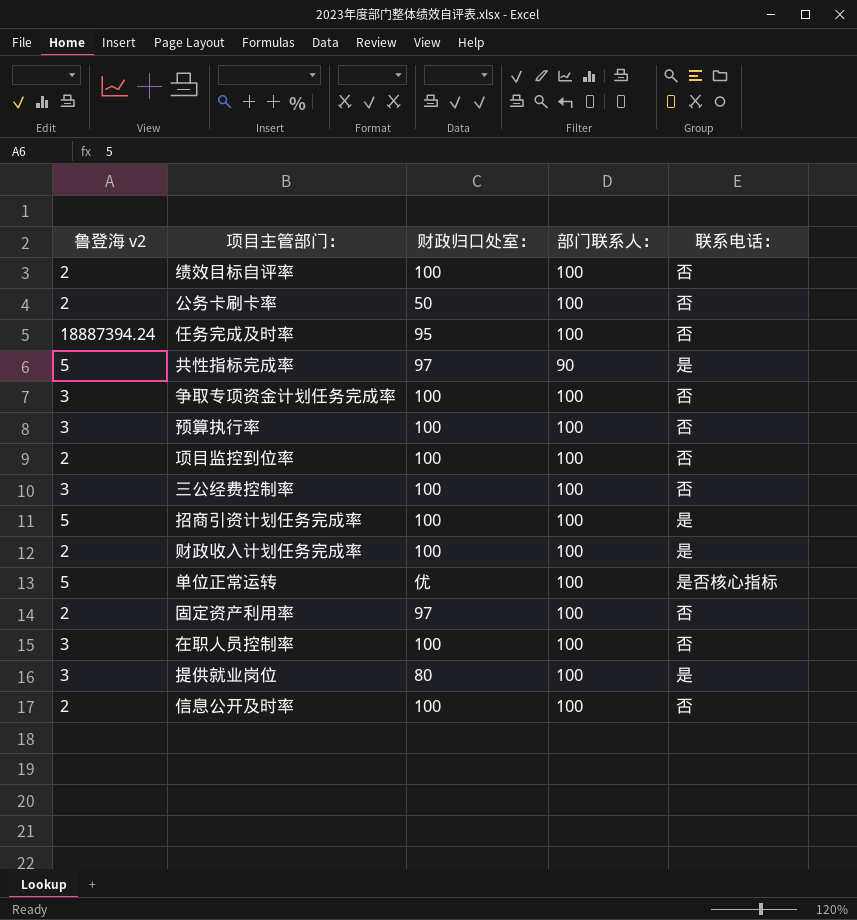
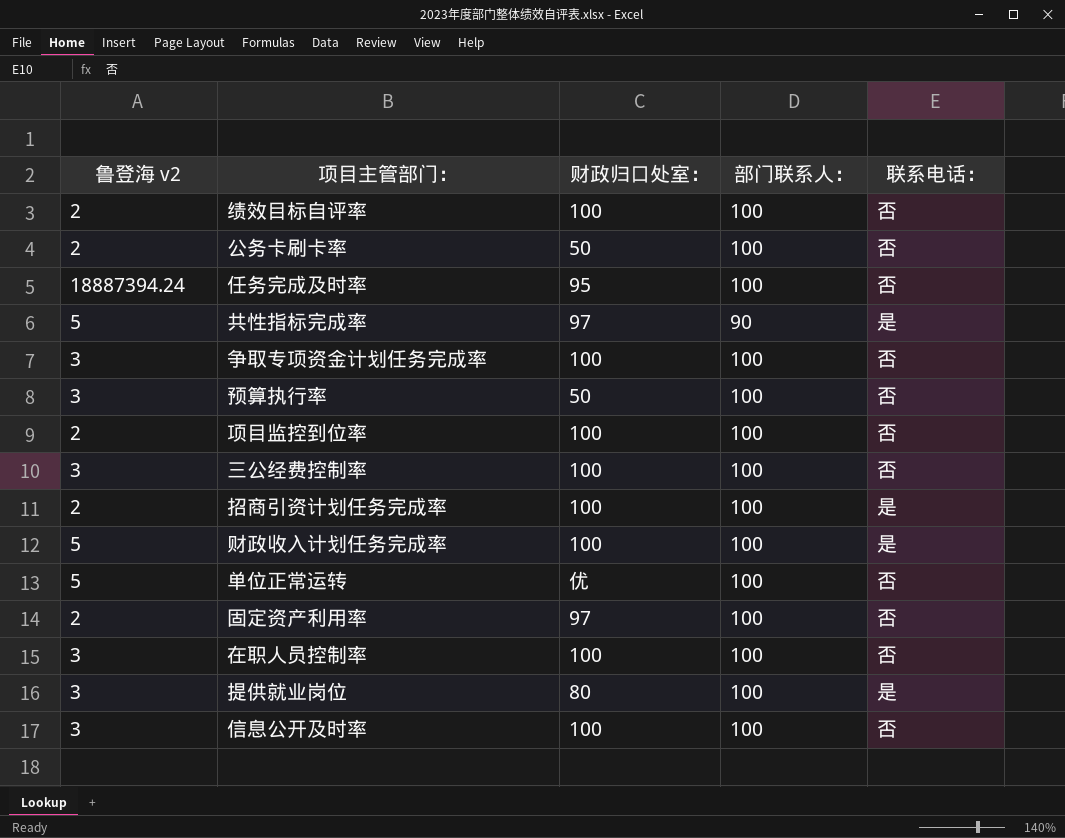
预算执行率 | 财政归口处室：: 100 -> 50
招商引资计划任务完成率 | 鲁登海 v2: 5 -> 2
财政收入计划任务完成率 | 鲁登海 v2: 2 -> 5
单位正常运转 | 联系电话：: 是否核心指标 -> 否
信息公开及时率 | 鲁登海 v2: 2 -> 3

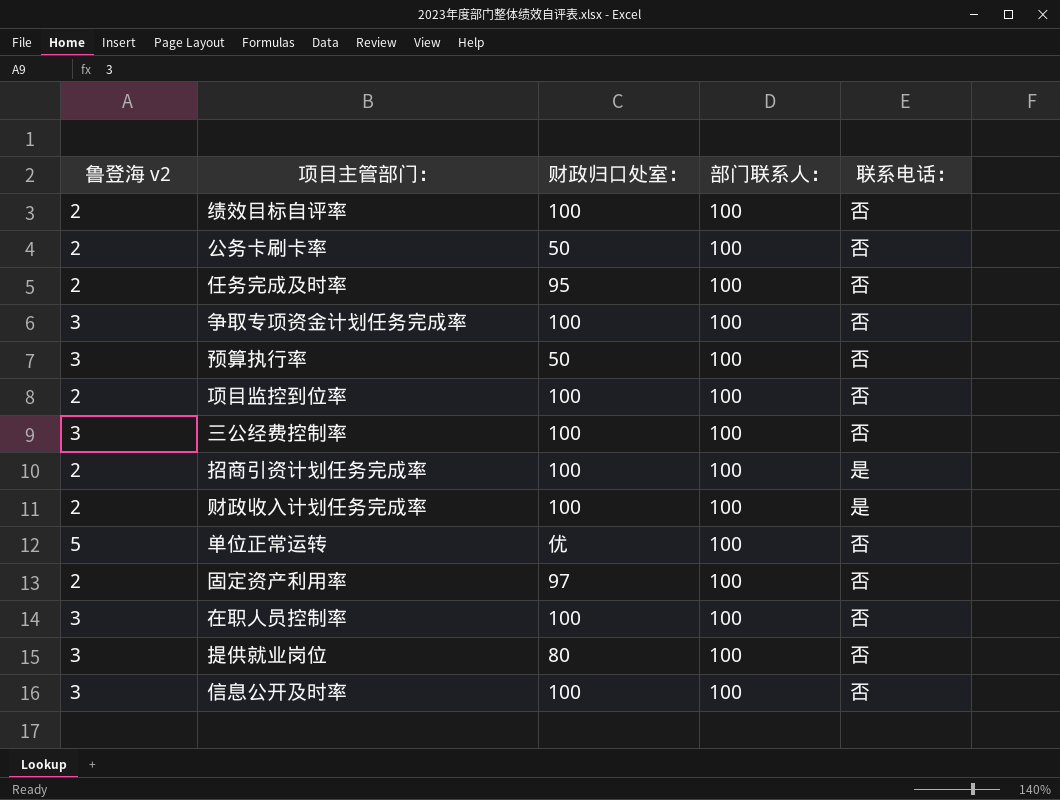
row 共性指标完成率: 5 | 97 | 90 | 是 -> none
任务完成及时率 | 鲁登海 v2: 18887394.24 -> 2
财政收入计划任务完成率 | 鲁登海 v2: 5 -> 2
提供就业岗位 | 联系电话：: 是 -> 否

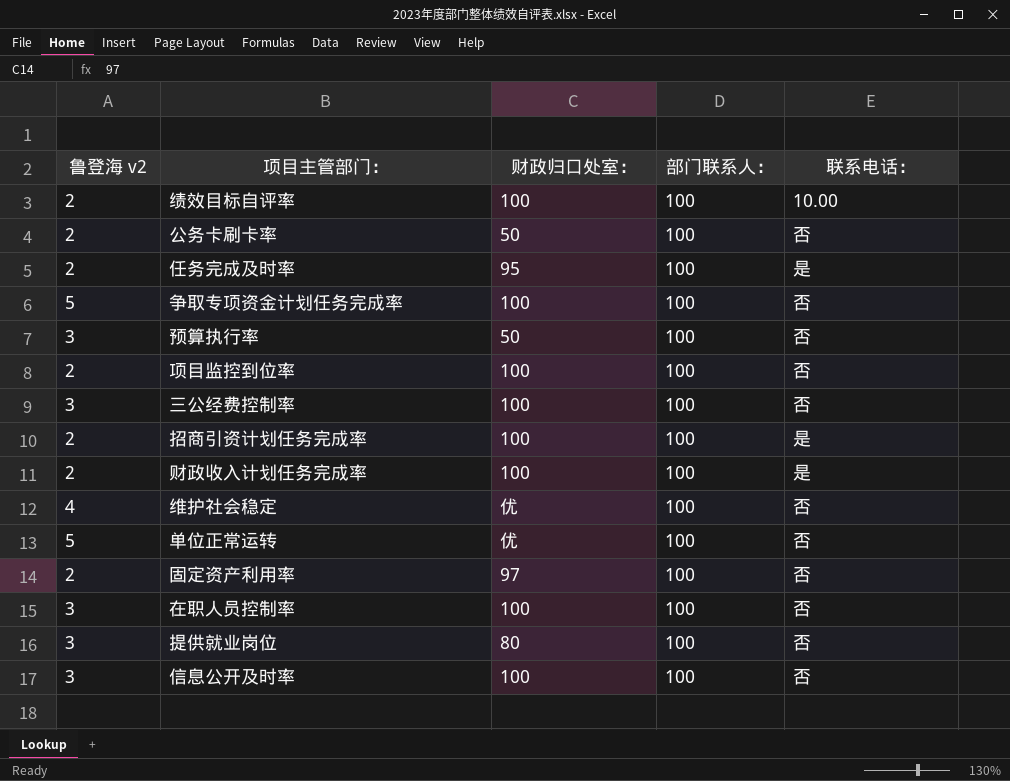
绩效目标自评率 | 联系电话：: 否 -> 10.00
任务完成及时率 | 联系电话：: 否 -> 是
争取专项资金计划任务完成率 | 鲁登海 v2: 3 -> 5
row 维护社会稳定: none -> 4 | 优 | 100 | 否

